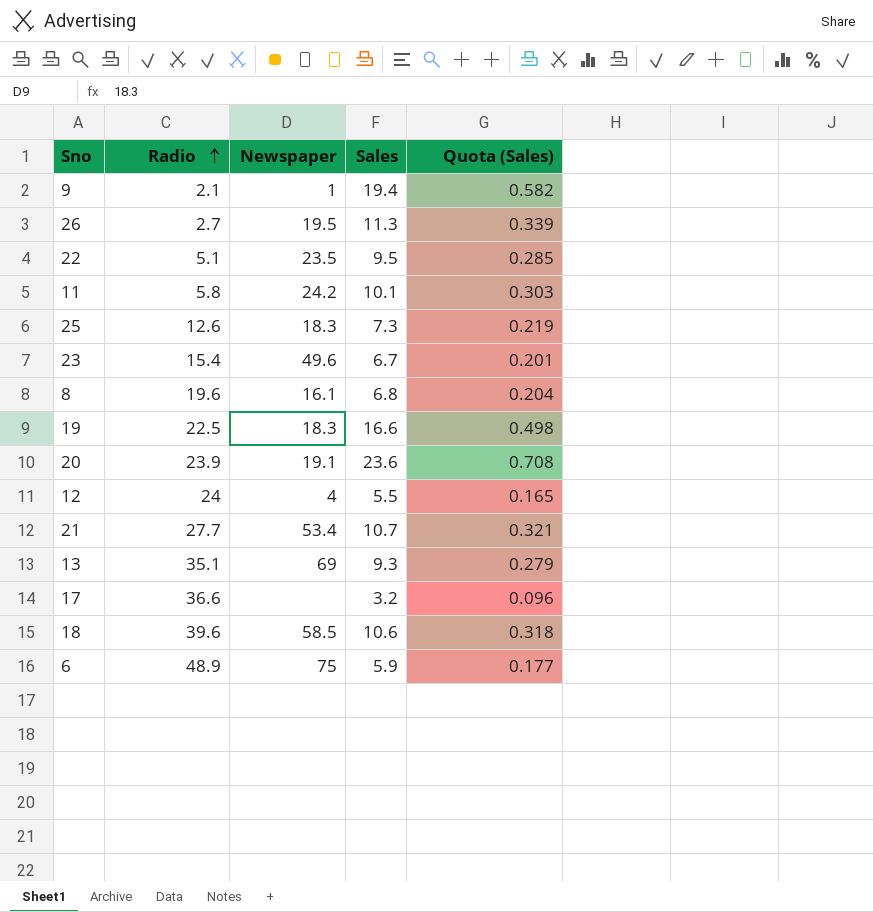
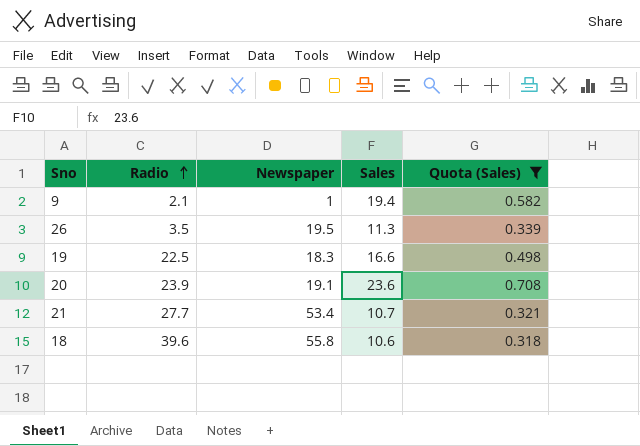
filter: none -> Quota (Sales) >= 0.318
26 | Radio: 2.7 -> 3.5
18 | Newspaper: 58.5 -> 55.8

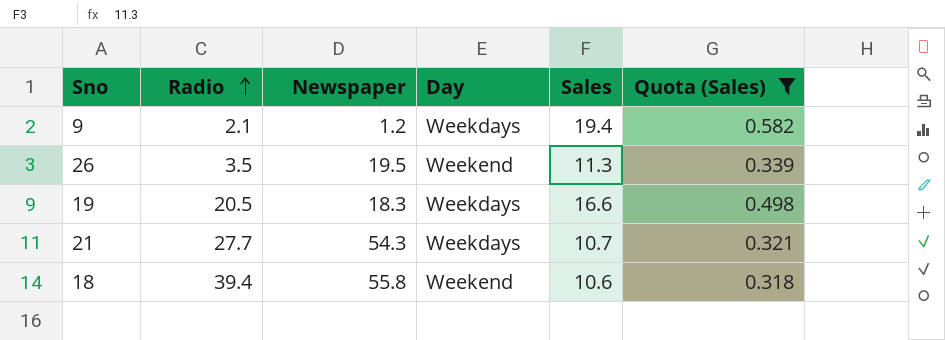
column Day | position: none -> 4
row 20: 23.9 | 19.1 | 23.6 | 0.708 -> none
9 | Newspaper: 1 -> 1.2
19 | Radio: 22.5 -> 20.5
21 | Newspaper: 53.4 -> 54.3
18 | Radio: 39.6 -> 39.4

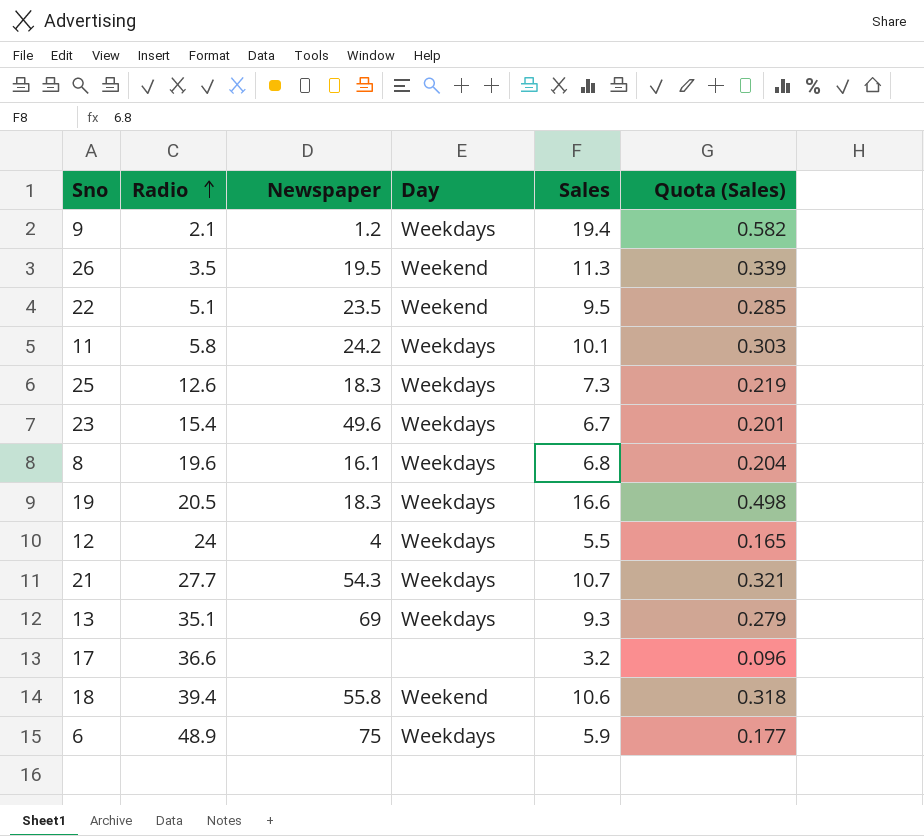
filter: Quota (Sales) >= 0.318 -> none

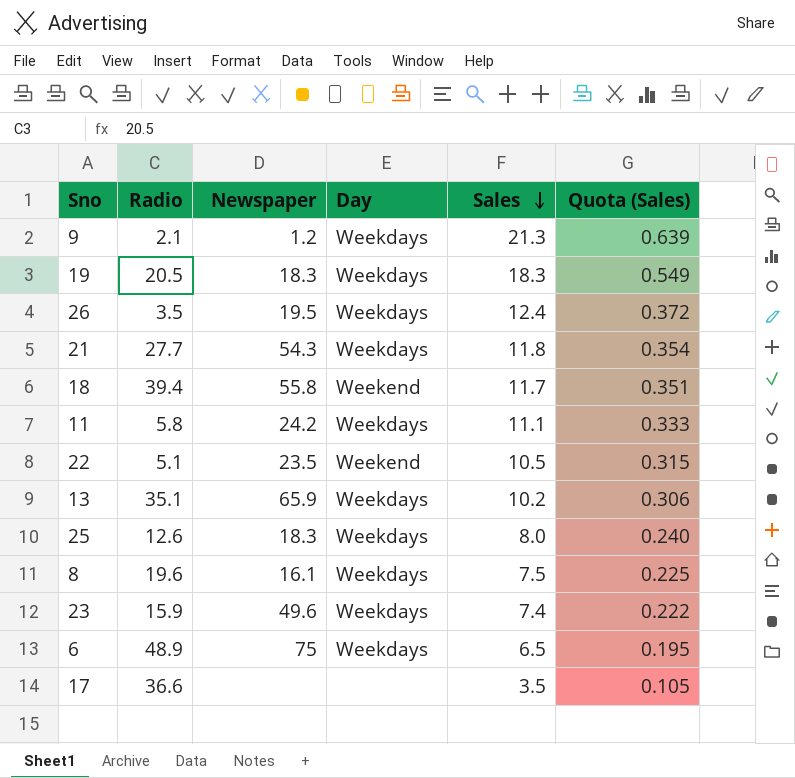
row order: Radio ascending -> Sales descending
row 12: 24 | 4 | Weekdays | 5.5 | 0.165 -> none
9 | Sales: 19.4 -> 21.3
9 | Quota (Sales): 0.582 -> 0.639
19 | Sales: 16.6 -> 18.3
19 | Quota (Sales): 0.498 -> 0.549
26 | Day: Weekend -> Weekdays
26 | Sales: 11.3 -> 12.4
26 | Quota (Sales): 0.339 -> 0.372
21 | Sales: 10.7 -> 11.8
21 | Quota (Sales): 0.321 -> 0.354
18 | Sales: 10.6 -> 11.7
18 | Quota (Sales): 0.318 -> 0.351
11 | Sales: 10.1 -> 11.1
11 | Quota (Sales): 0.303 -> 0.333
22 | Sales: 9.5 -> 10.5
22 | Quota (Sales): 0.285 -> 0.315
13 | Newspaper: 69 -> 65.9
13 | Sales: 9.3 -> 10.2
13 | Quota (Sales): 0.279 -> 0.306
25 | Sales: 7.3 -> 8.0
25 | Quota (Sales): 0.219 -> 0.240
8 | Sales: 6.8 -> 7.5
8 | Quota (Sales): 0.204 -> 0.225
23 | Radio: 15.4 -> 15.9
23 | Sales: 6.7 -> 7.4
23 | Quota (Sales): 0.201 -> 0.222
6 | Sales: 5.9 -> 6.5
6 | Quota (Sales): 0.177 -> 0.195
17 | Sales: 3.2 -> 3.5
17 | Quota (Sales): 0.096 -> 0.105

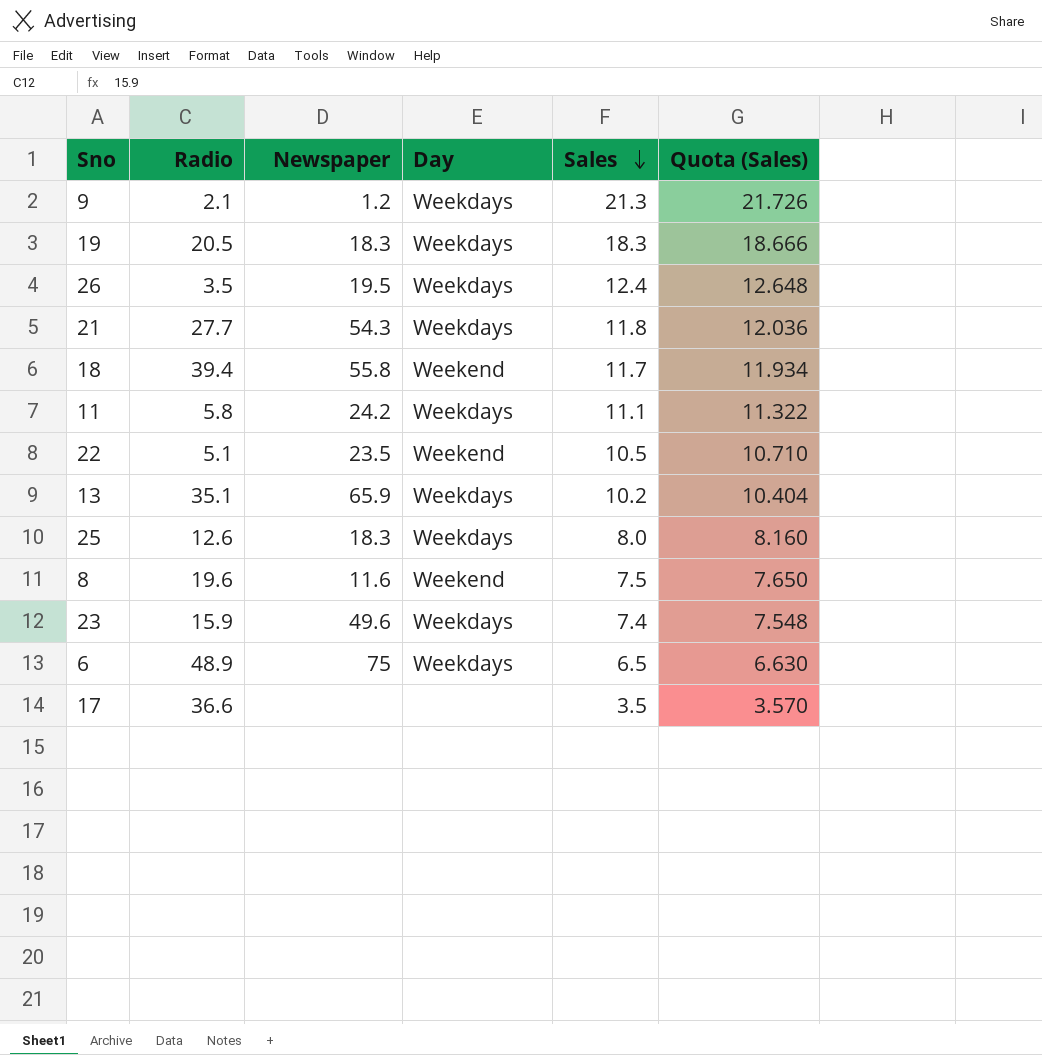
column Quota (Sales) | formula: [Sales] * 0.03 -> [Sales] * 1.02
8 | Newspaper: 16.1 -> 11.6
8 | Day: Weekdays -> Weekend

